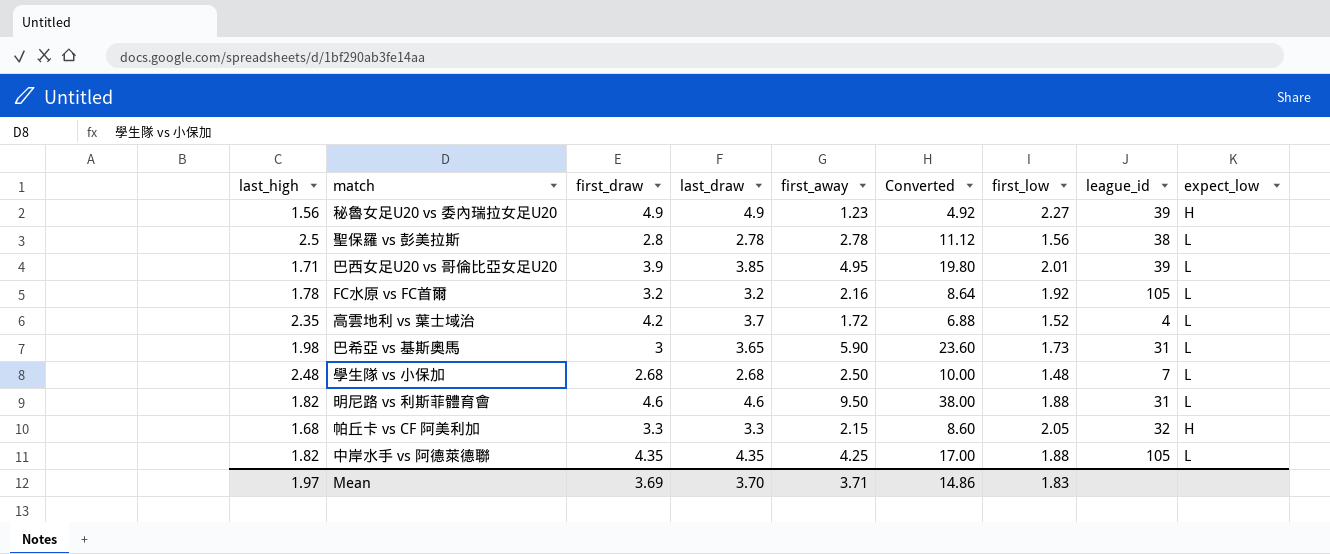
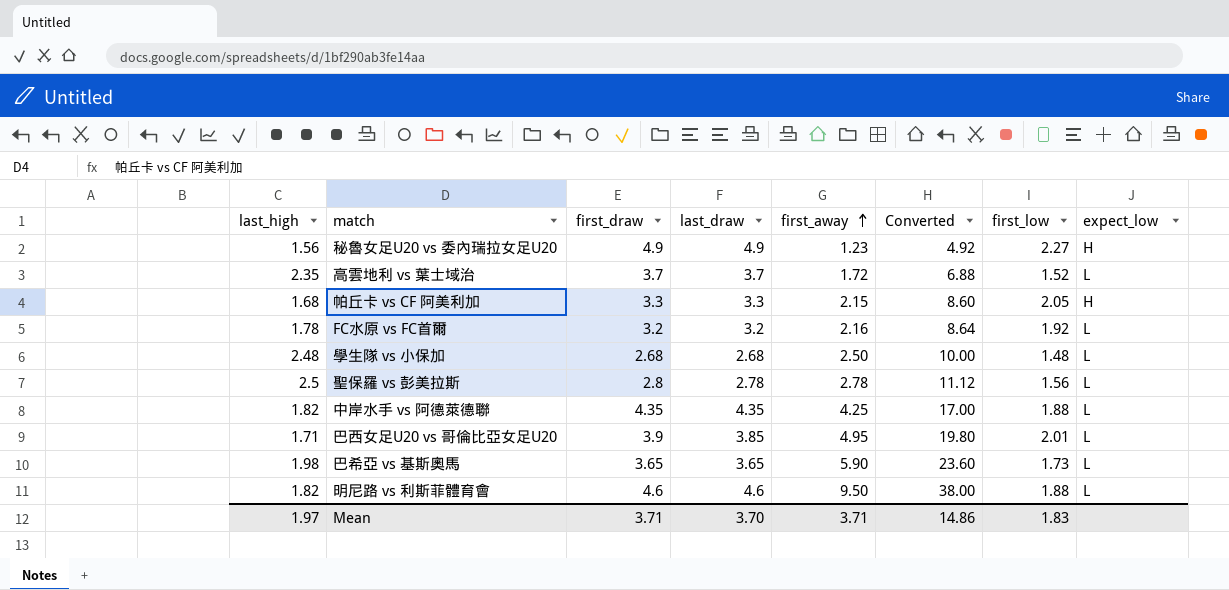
row order: none -> first_away ascending
column league_id | position: 8 -> none
高雲地利 vs 葉士域治 | first_draw: 4.2 -> 3.7
巴希亞 vs 基斯奧馬 | first_draw: 3 -> 3.65
Mean | first_draw: 3.69 -> 3.71

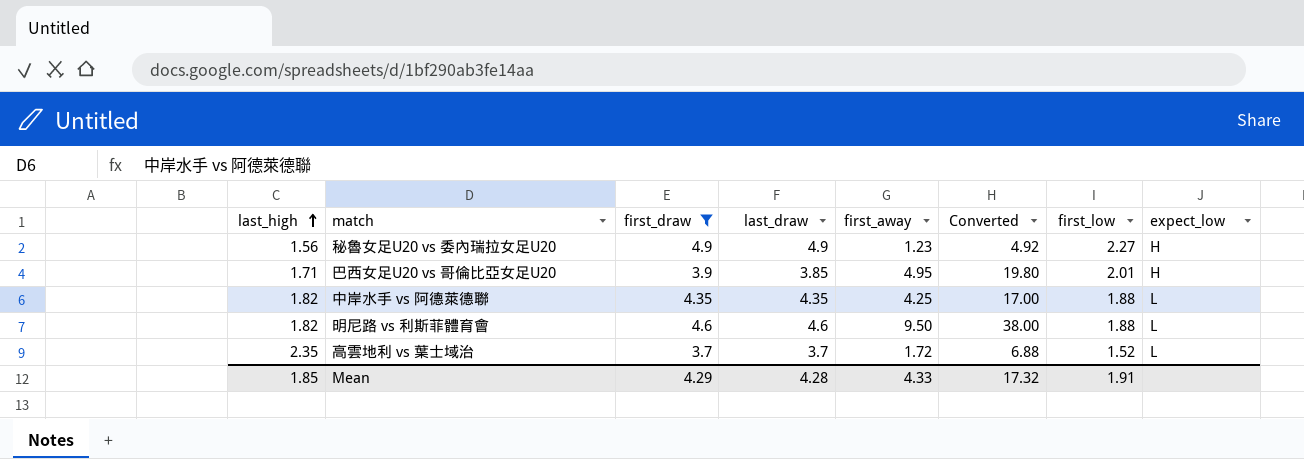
filter: none -> first_draw >= 3.7
row order: first_away ascending -> last_high ascending
巴西女足U20 vs 哥倫比亞女足U20 | expect_low: L -> H
Mean | last_high: 1.97 -> 1.85
Mean | first_draw: 3.71 -> 4.29
Mean | last_draw: 3.70 -> 4.28
Mean | first_away: 3.71 -> 4.33
Mean | Converted: 14.86 -> 17.32
Mean | first_low: 1.83 -> 1.91

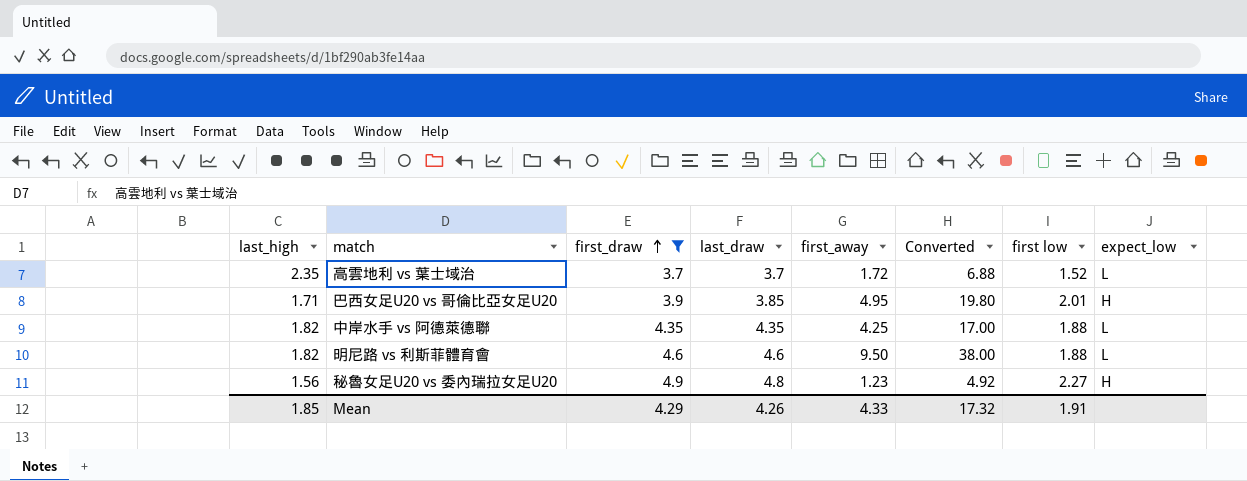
row order: last_high ascending -> first_draw ascending
column name: first_low -> first low
秘魯女足U20 vs 委內瑞拉女足U20 | last_draw: 4.9 -> 4.8
Mean | last_draw: 4.28 -> 4.26

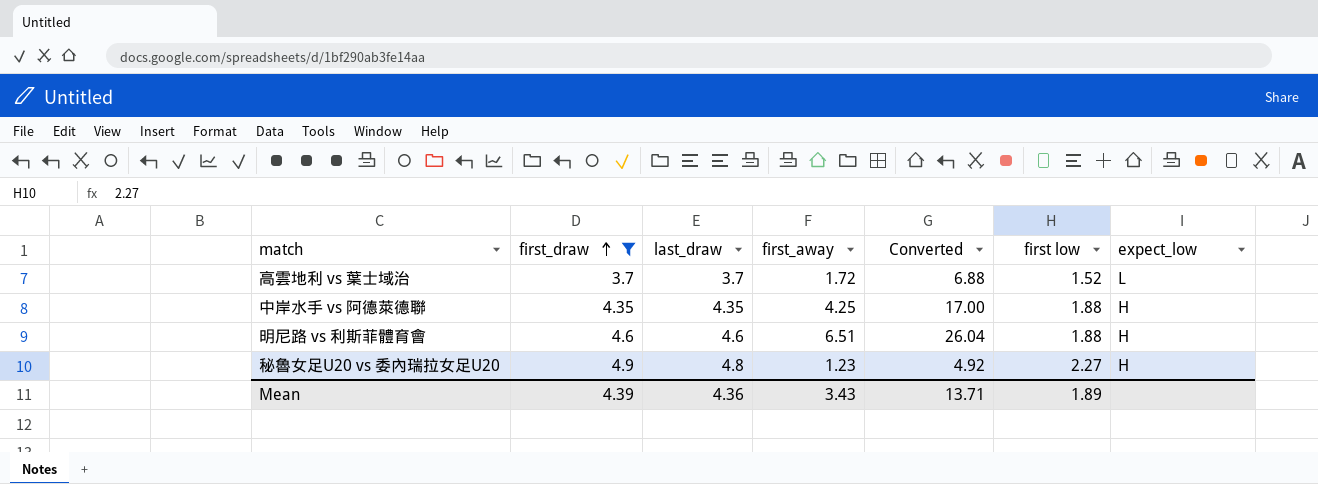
column last_high | position: 1 -> none
row 巴西女足U20 vs 哥倫比亞女足U20: 1.71 | 3.9 | 3.85 | 4.95 | 19.80 | 2.01 | H -> none
中岸水手 vs 阿德萊德聯 | expect_low: L -> H
明尼路 vs 利斯菲體育會 | first_away: 9.50 -> 6.51
明尼路 vs 利斯菲體育會 | Converted: 38.00 -> 26.04
明尼路 vs 利斯菲體育會 | expect_low: L -> H
Mean | first_draw: 4.29 -> 4.39
Mean | last_draw: 4.26 -> 4.36
Mean | first_away: 4.33 -> 3.43
Mean | Converted: 17.32 -> 13.71
Mean | first low: 1.91 -> 1.89

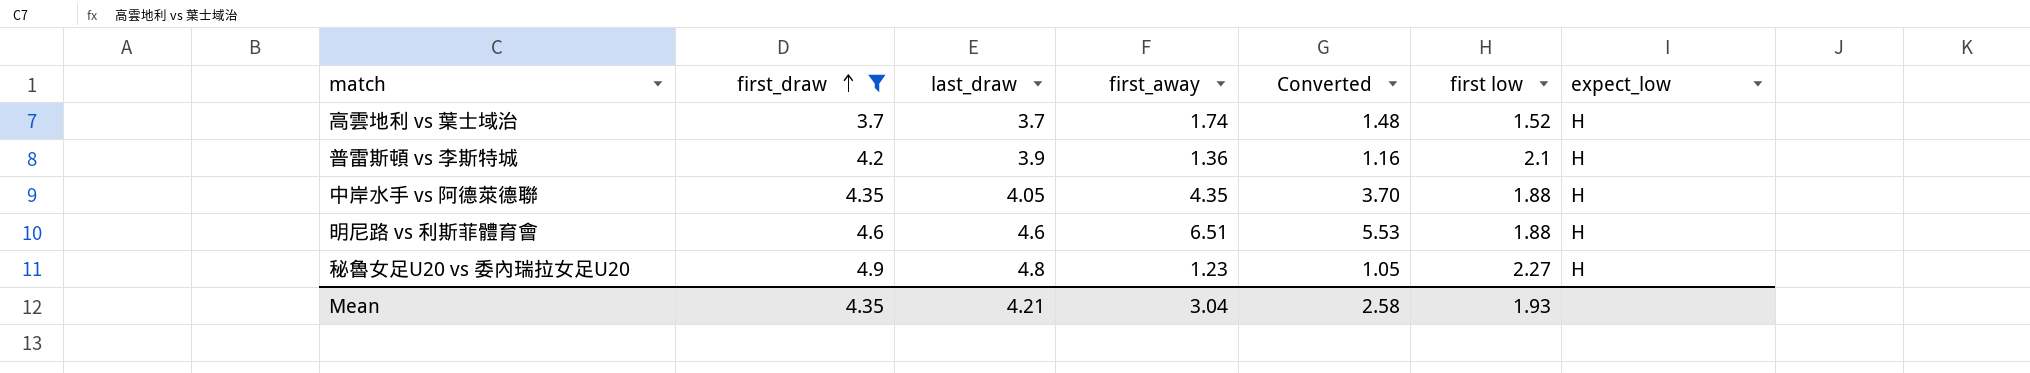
column Converted | formula: [first_away] * 4 -> [first_away] * 0.85
高雲地利 vs 葉士域治 | first_away: 1.72 -> 1.74
高雲地利 vs 葉士域治 | expect_low: L -> H
row 普雷斯頓 vs 李斯特城: none -> 4.2 | 3.9 | 1.36 | 1.16 | 2.1 | H
中岸水手 vs 阿德萊德聯 | last_draw: 4.35 -> 4.05
中岸水手 vs 阿德萊德聯 | first_away: 4.25 -> 4.35
Mean | first_draw: 4.39 -> 4.35
Mean | last_draw: 4.36 -> 4.21
Mean | first_away: 3.43 -> 3.04
Mean | Converted: 13.71 -> 2.58
Mean | first low: 1.89 -> 1.93

